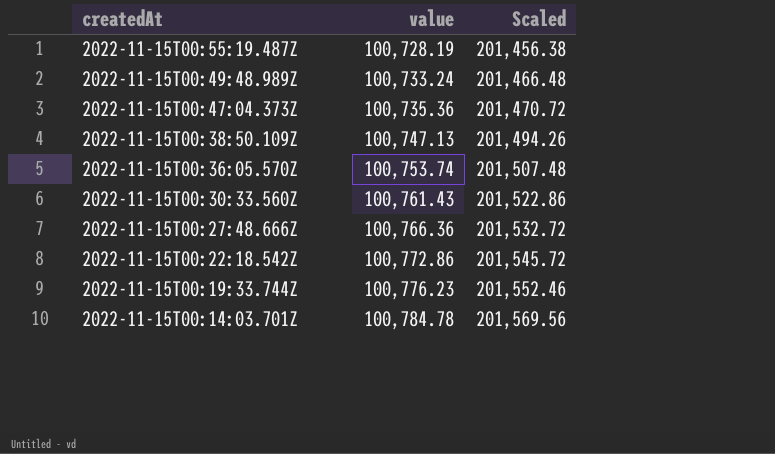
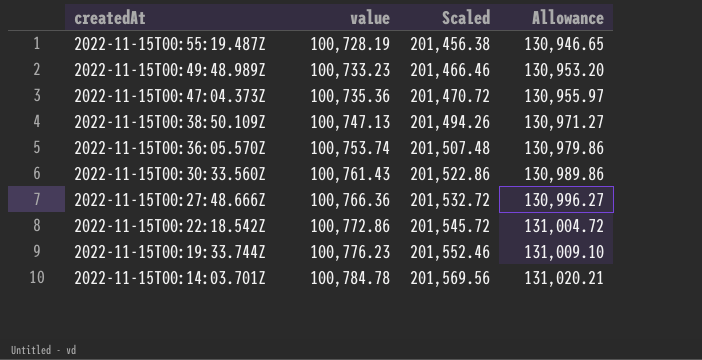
column Allowance | formula: none -> [value] * 1.3
2022-11-15T00:49:48.989Z | value: 100,733.24 -> 100,733.23
2022-11-15T00:49:48.989Z | Scaled: 201,466.48 -> 201,466.46

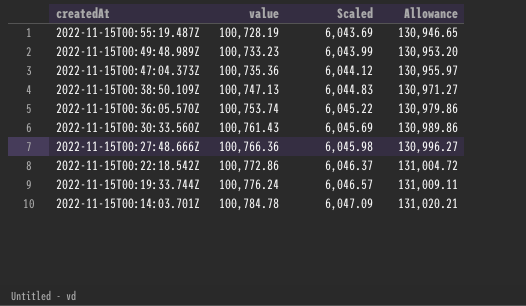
column Scaled | formula: [value] * 2 -> [value] * 0.06
2022-11-15T00:19:33.744Z | value: 100,776.23 -> 100,776.24
2022-11-15T00:19:33.744Z | Allowance: 131,009.10 -> 131,009.11

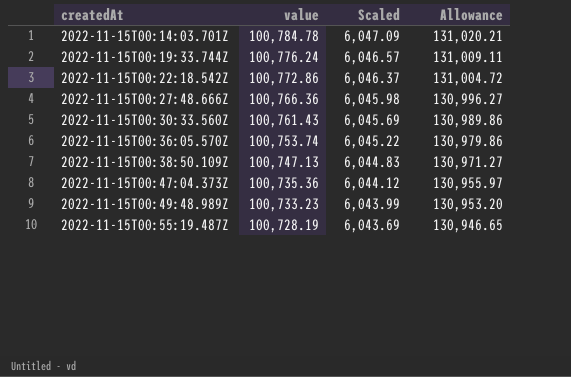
row order: createdAt descending -> createdAt ascending

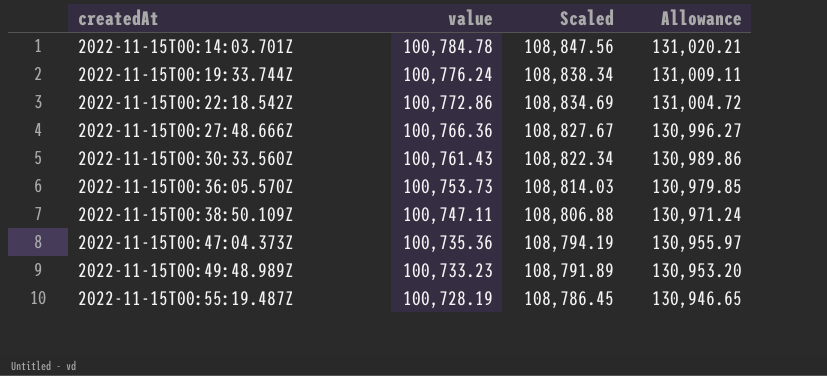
column Scaled | formula: [value] * 0.06 -> [value] * 1.08
2022-11-15T00:36:05.570Z | value: 100,753.74 -> 100,753.73
2022-11-15T00:36:05.570Z | Allowance: 130,979.86 -> 130,979.85
2022-11-15T00:38:50.109Z | value: 100,747.13 -> 100,747.11
2022-11-15T00:38:50.109Z | Allowance: 130,971.27 -> 130,971.24

